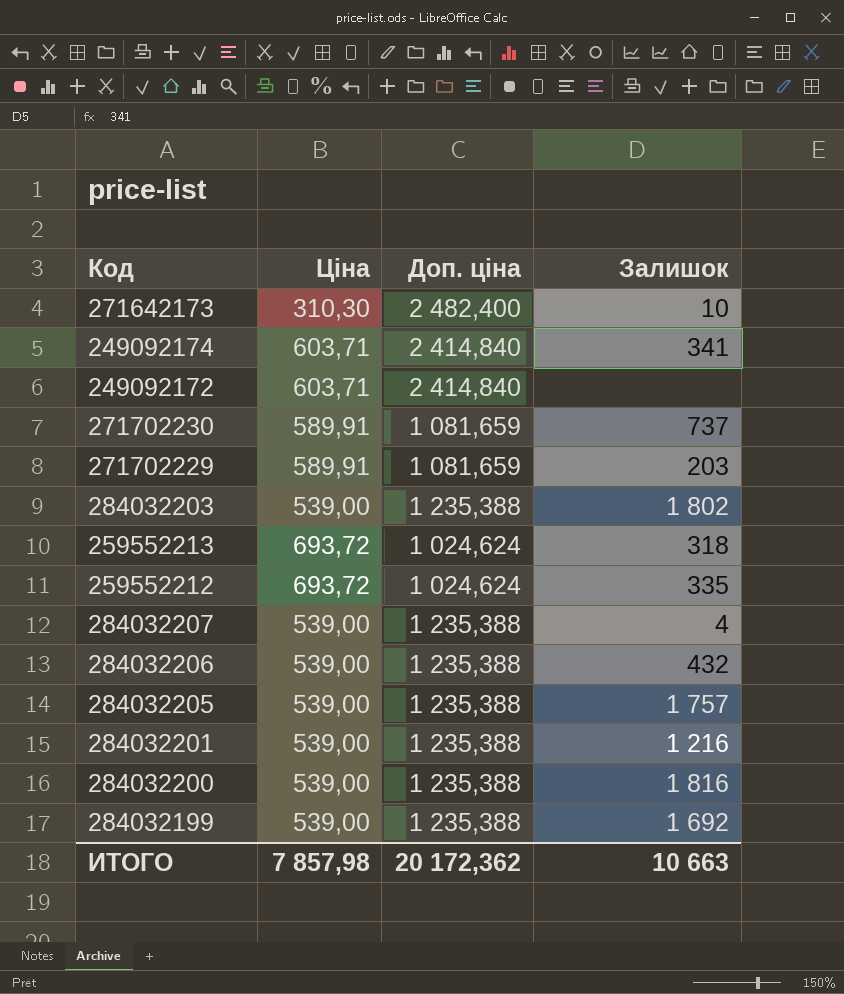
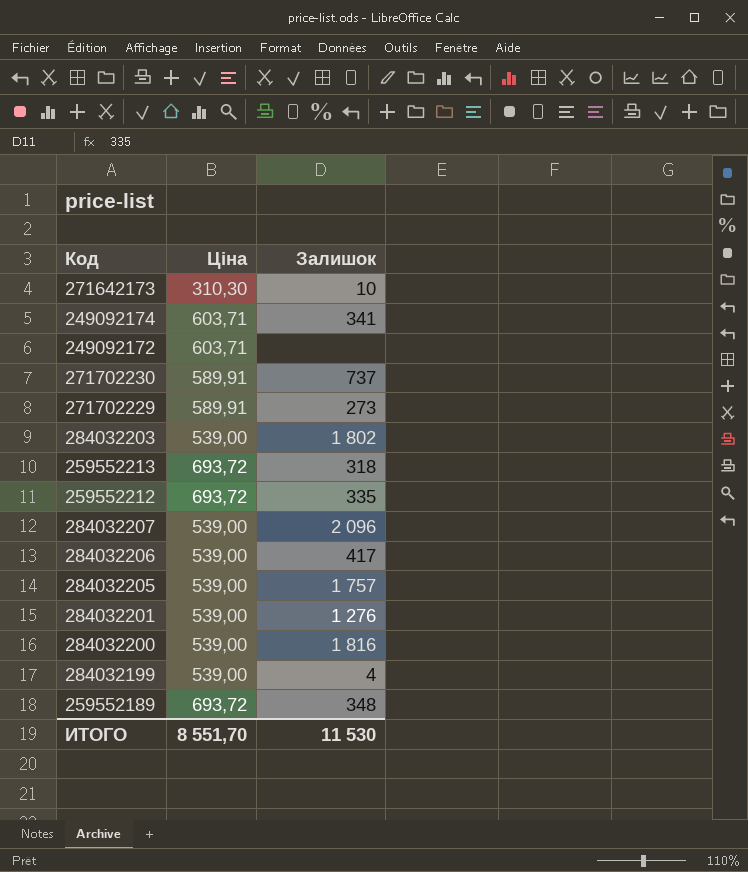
column Доп. ціна | position: 3 -> none
271702229 | Залишок: 203 -> 273
284032207 | Залишок: 4 -> 2 096
284032206 | Залишок: 432 -> 417
284032201 | Залишок: 1 216 -> 1 276
284032199 | Залишок: 1 692 -> 4
row 259552189: none -> 693,72 | 348
ИТОГО | Ціна: 7 857,98 -> 8 551,70
ИТОГО | Залишок: 10 663 -> 11 530

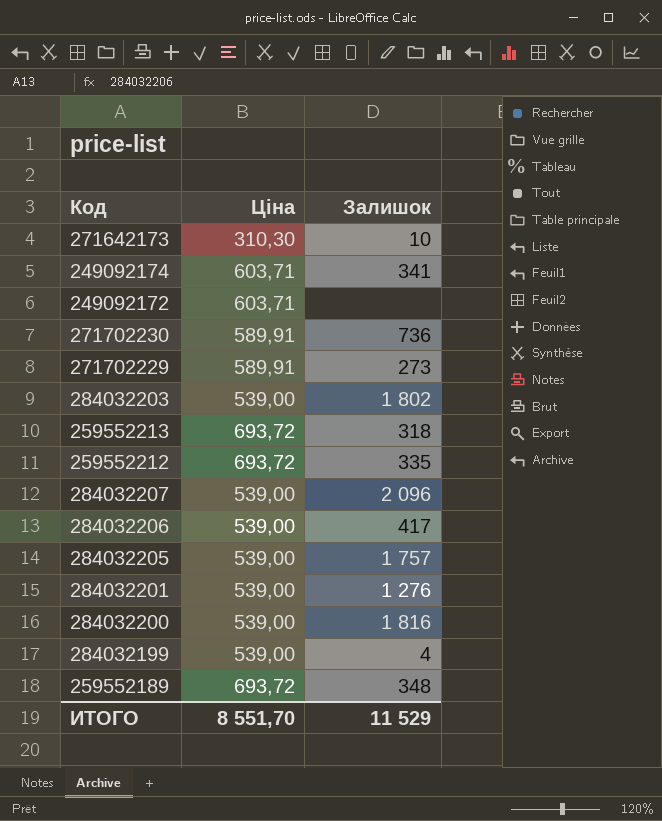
271702230 | Залишок: 737 -> 736
ИТОГО | Залишок: 11 530 -> 11 529

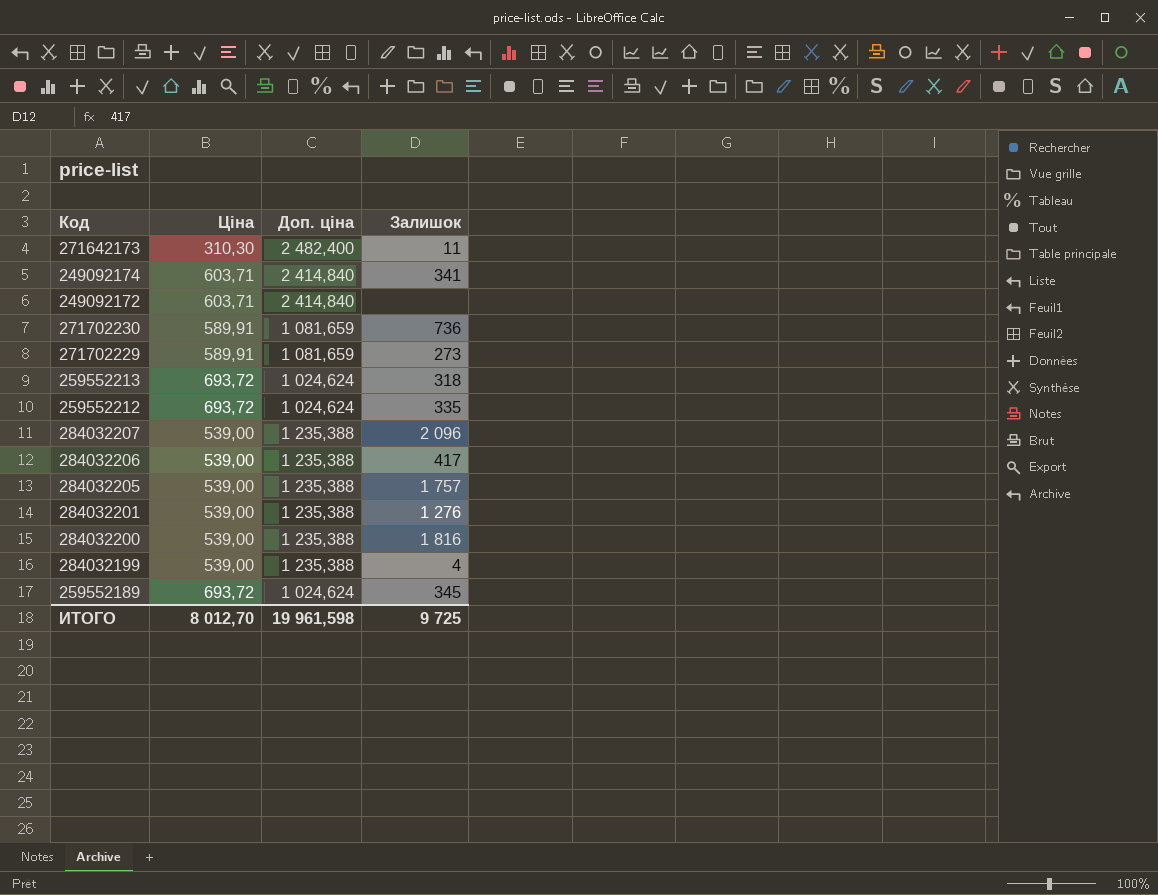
column Доп. ціна | position: none -> 3
row 284032203: 539,00 | 1 802 -> none
271642173 | Залишок: 10 -> 11
259552189 | Залишок: 348 -> 345
ИТОГО | Ціна: 8 551,70 -> 8 012,70
ИТОГО | Залишок: 11 529 -> 9 725

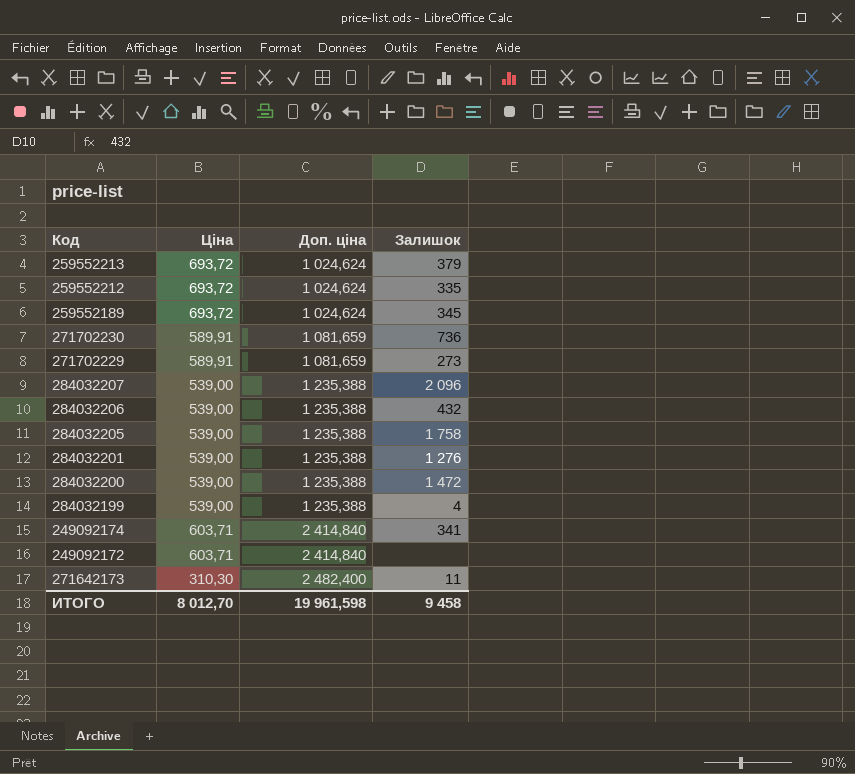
row order: none -> Доп. ціна ascending
259552213 | Залишок: 318 -> 379
284032206 | Залишок: 417 -> 432
284032205 | Залишок: 1 757 -> 1 758
284032200 | Залишок: 1 816 -> 1 472
ИТОГО | Залишок: 9 725 -> 9 458

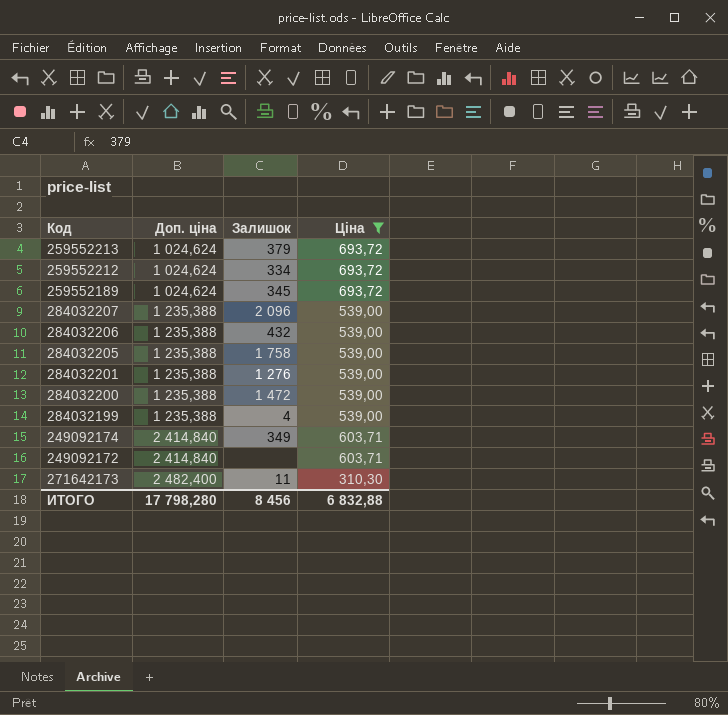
filter: none -> Ціна != 589,91
column Ціна | position: 2 -> 4
259552212 | Залишок: 335 -> 334
249092174 | Залишок: 341 -> 349
ИТОГО | Доп. ціна: 19 961,598 -> 17 798,280
ИТОГО | Залишок: 9 458 -> 8 456
ИТОГО | Ціна: 8 012,70 -> 6 832,88

